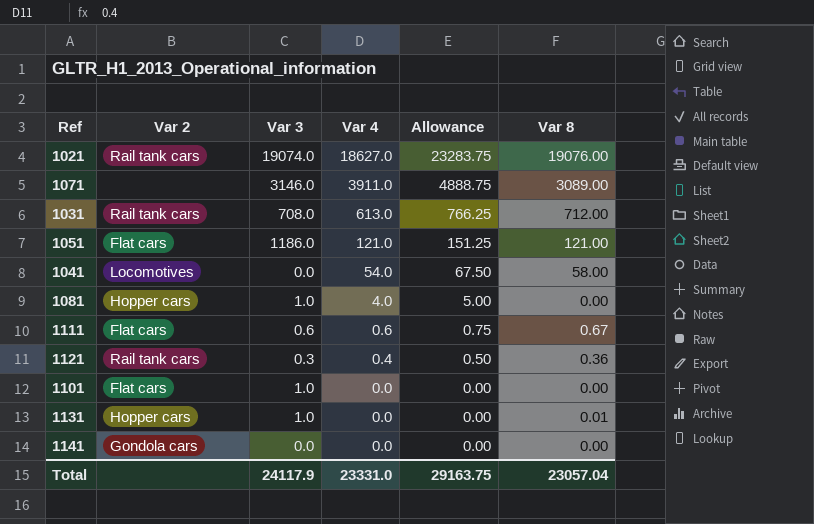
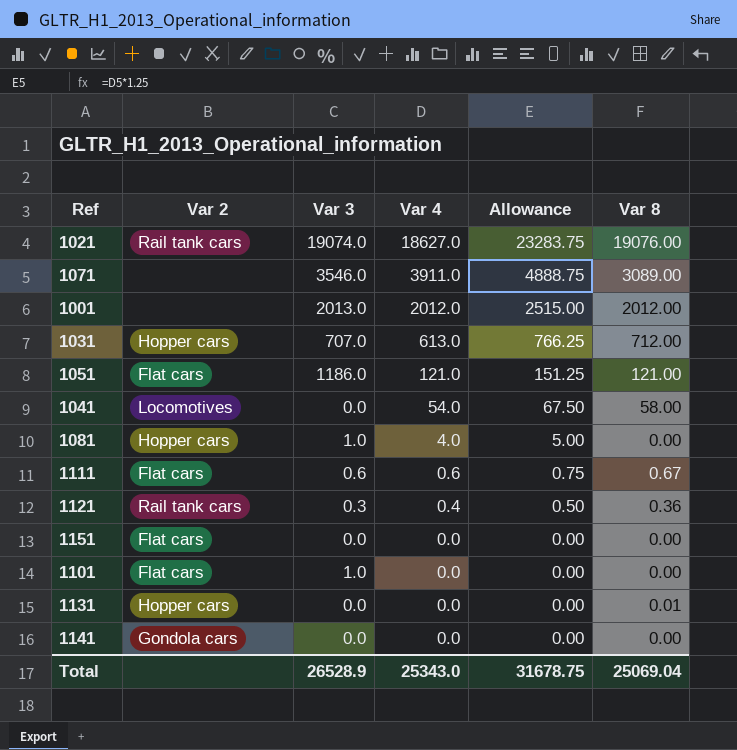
1071 | Var 3: 3146.0 -> 3546.0
row 1001: none -> none | 2013.0 | 2012.0 | 2515.00 | 2012.00
1031 | Var 2: Rail tank cars -> Hopper cars
1031 | Var 3: 708.0 -> 707.0
row 1151: none -> Flat cars | 0.0 | 0.0 | 0.00 | 0.00
1131 | Var 3: 1.0 -> 0.0
Total | Var 3: 24117.9 -> 26528.9
Total | Var 4: 23331.0 -> 25343.0
Total | Allowance: 29163.75 -> 31678.75
Total | Var 8: 23057.04 -> 25069.04

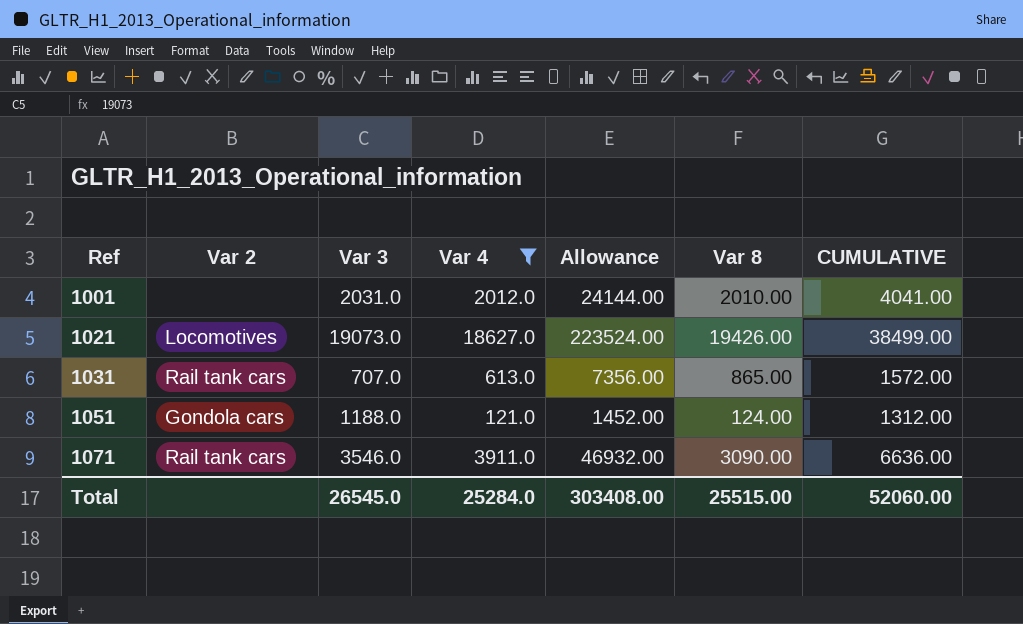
filter: none -> Var 4 >= 121.0
row order: Var 4 descending -> Ref ascending
column Allowance | formula: [Var 4] * 1.25 -> [Var 4] * 12
column CUMULATIVE | formula: none -> [Var 3] + [Var 8]
1001 | Var 3: 2013.0 -> 2031.0
1001 | Var 8: 2012.00 -> 2010.00
1021 | Var 2: Rail tank cars -> Locomotives
1021 | Var 3: 19074.0 -> 19073.0
1021 | Var 8: 19076.00 -> 19426.00
1031 | Var 2: Hopper cars -> Rail tank cars
1031 | Var 8: 712.00 -> 865.00
1051 | Var 2: Flat cars -> Gondola cars
1051 | Var 3: 1186.0 -> 1188.0
1051 | Var 8: 121.00 -> 124.00
1071 | Var 2: none -> Rail tank cars
1071 | Var 8: 3089.00 -> 3090.00
Total | Var 3: 26528.9 -> 26545.0
Total | Var 4: 25343.0 -> 25284.0
Total | Allowance: 31678.75 -> 303408.00
Total | Var 8: 25069.04 -> 25515.00

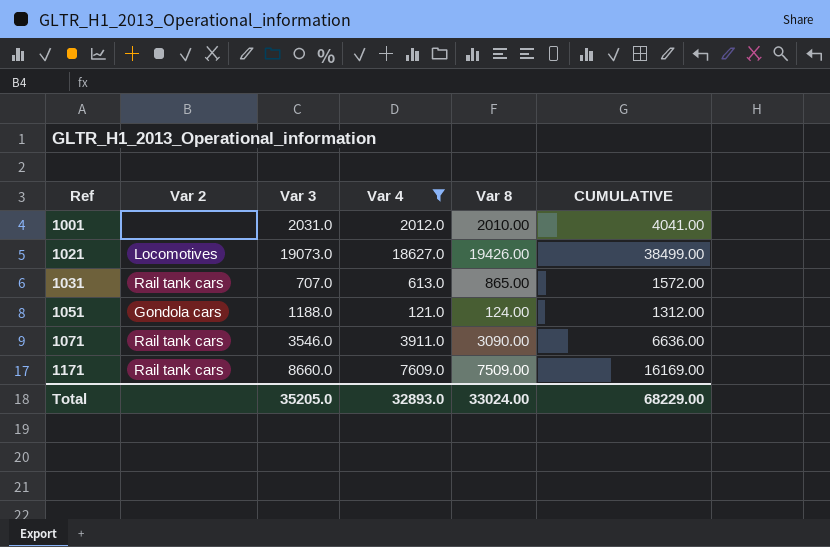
column Allowance | formula: [Var 4] * 12 -> none
row 1171: none -> Rail tank cars | 8660.0 | 7609.0 | 7509.00 | 16169.00
Total | Var 3: 26545.0 -> 35205.0
Total | Var 4: 25284.0 -> 32893.0
Total | Var 8: 25515.00 -> 33024.00
Total | CUMULATIVE: 52060.00 -> 68229.00

